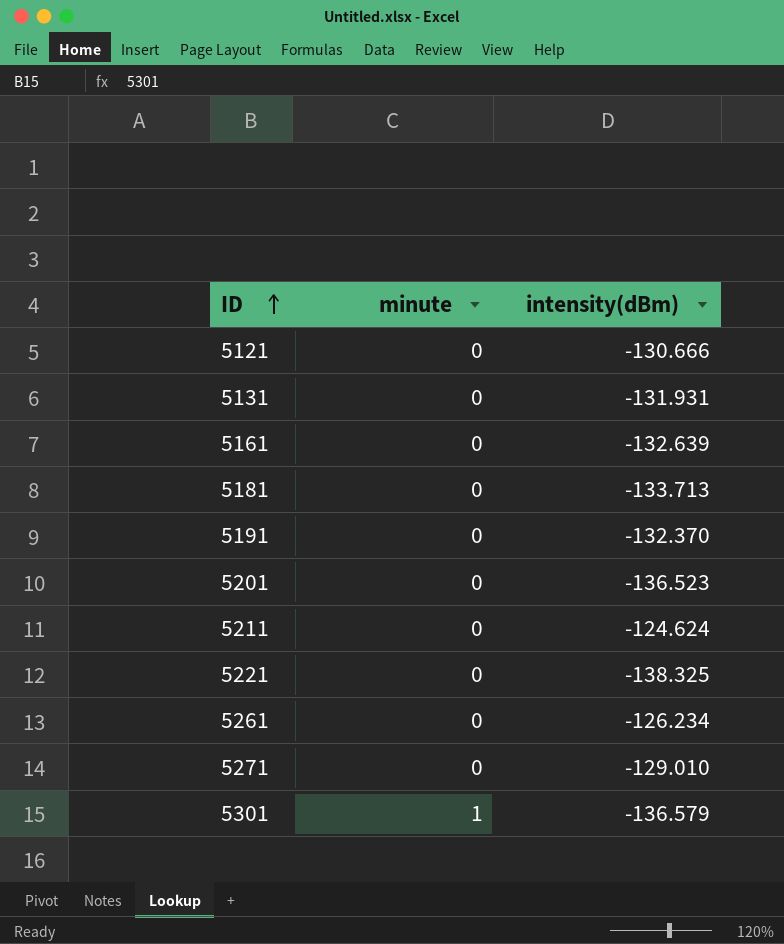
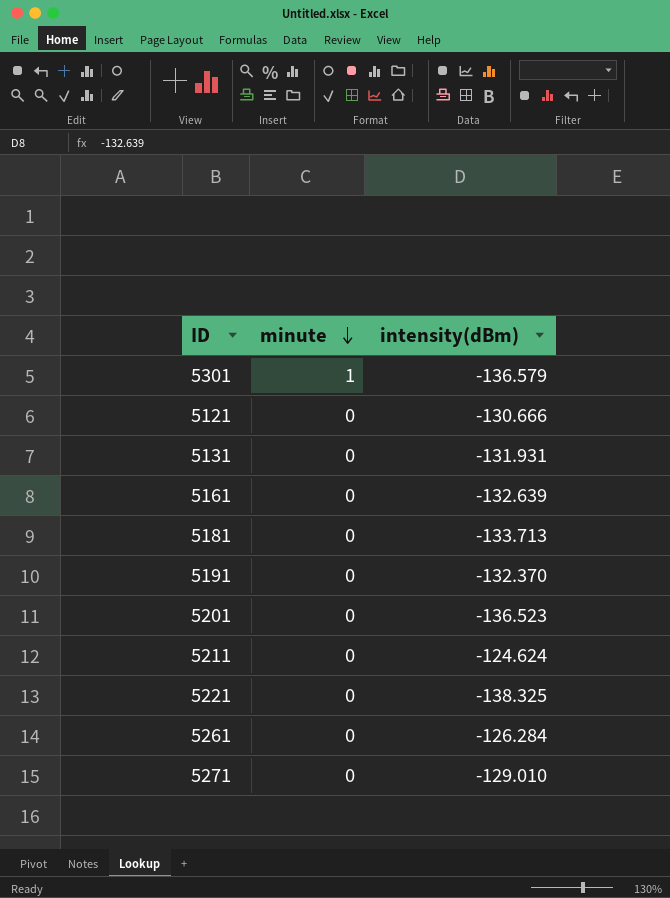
row order: ID ascending -> minute descending
5261 | intensity(dBm): -126.234 -> -126.284

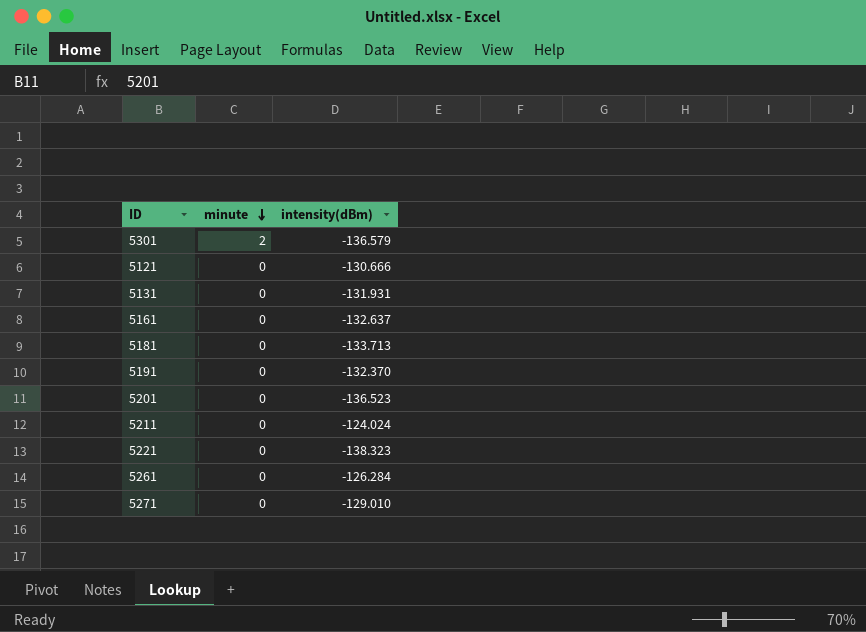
5301 | minute: 1 -> 2
5161 | intensity(dBm): -132.639 -> -132.637
5211 | intensity(dBm): -124.624 -> -124.024
5221 | intensity(dBm): -138.325 -> -138.323

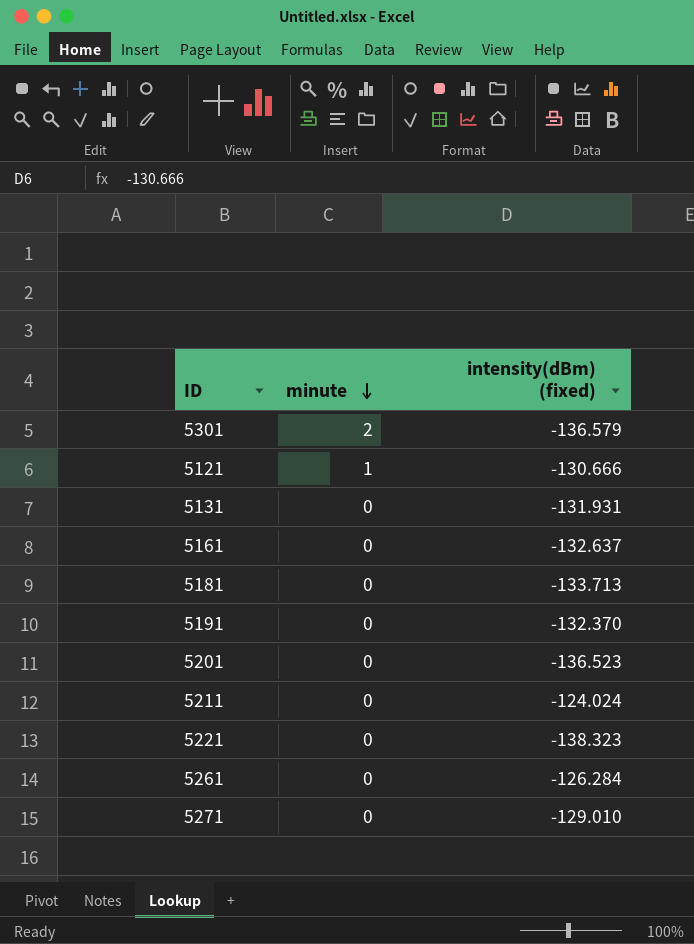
column name: intensity(dBm) -> intensity(dBm) (fixed)
5121 | minute: 0 -> 1

